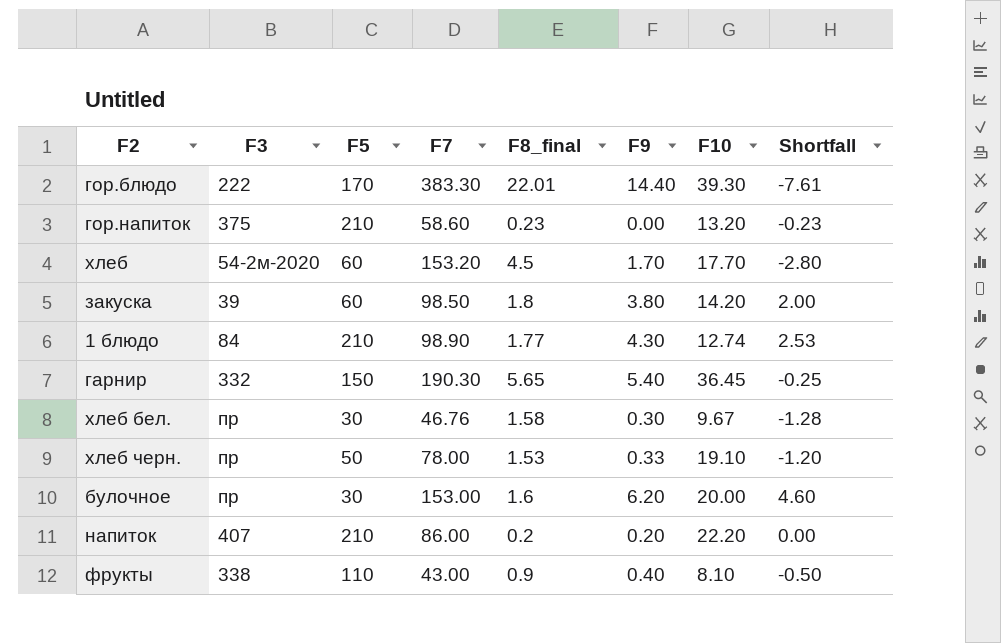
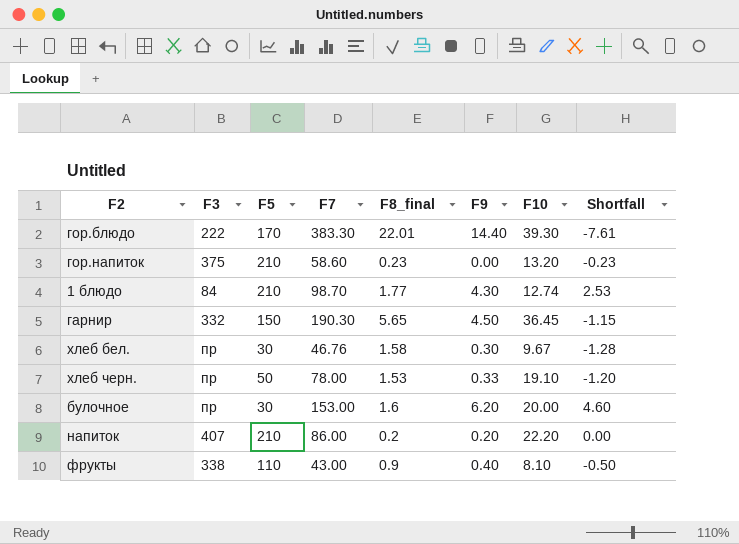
row хлеб: 54-2м-2020 | 60 | 153.20 | 4.5 | 1.70 | 17.70 | -2.80 -> none
row закуска: 39 | 60 | 98.50 | 1.8 | 3.80 | 14.20 | 2.00 -> none
1 блюдо | F7: 98.90 -> 98.70
гарнир | F9: 5.40 -> 4.50
гарнир | Shortfall: -0.25 -> -1.15

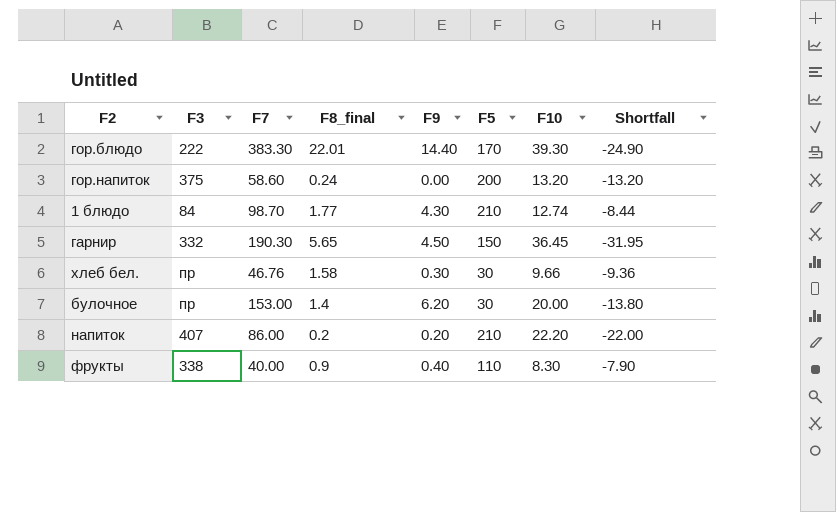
column F5 | position: 3 -> 6
column Shortfall | formula: [F9] - [F8_final] -> [F9] - [F10]
row хлеб черн.: пр | 50 | 78.00 | 1.53 | 0.33 | 19.10 | -1.20 -> none
гор.напиток | F8_final: 0.23 -> 0.24
гор.напиток | F5: 210 -> 200
хлеб бел. | F10: 9.67 -> 9.66
булочное | F8_final: 1.6 -> 1.4
фрукты | F7: 43.00 -> 40.00
фрукты | F10: 8.10 -> 8.30

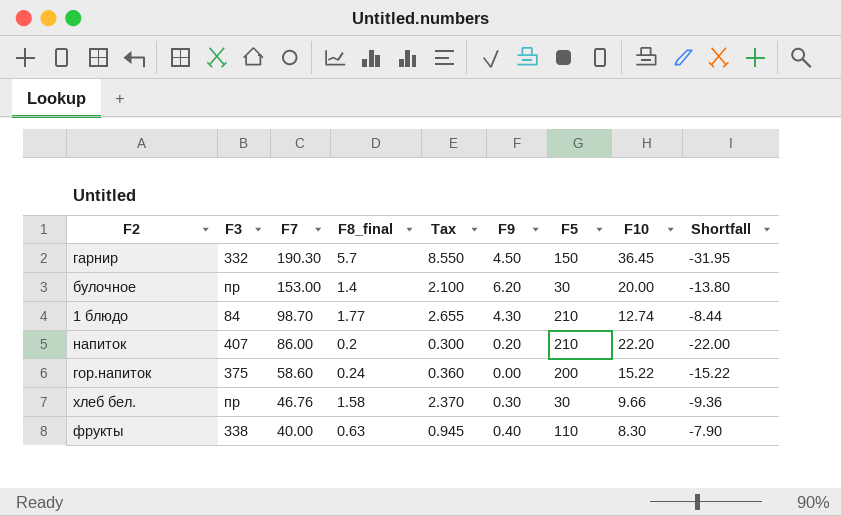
row order: none -> F7 descending
column Tax | formula: none -> [F8_final] * 1.5
row гор.блюдо: 222 | 383.30 | 22.01 | 14.40 | 170 | 39.30 | -24.90 -> none
гарнир | F8_final: 5.65 -> 5.7
гор.напиток | F10: 13.20 -> 15.22
гор.напиток | Shortfall: -13.20 -> -15.22
фрукты | F8_final: 0.9 -> 0.63

